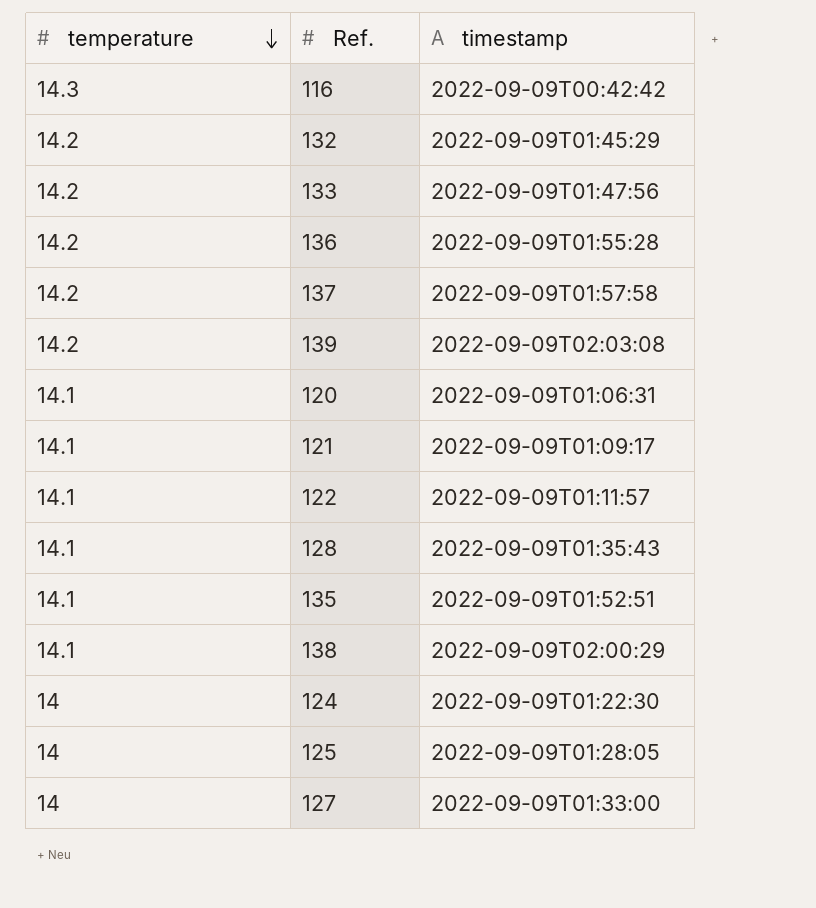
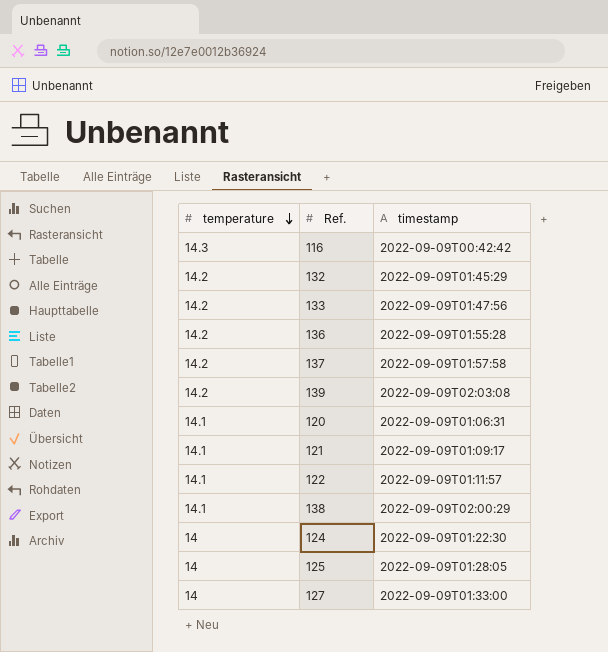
row 128: 14.1 | 2022-09-09T01:35:43 -> none
row 135: 14.1 | 2022-09-09T01:52:51 -> none

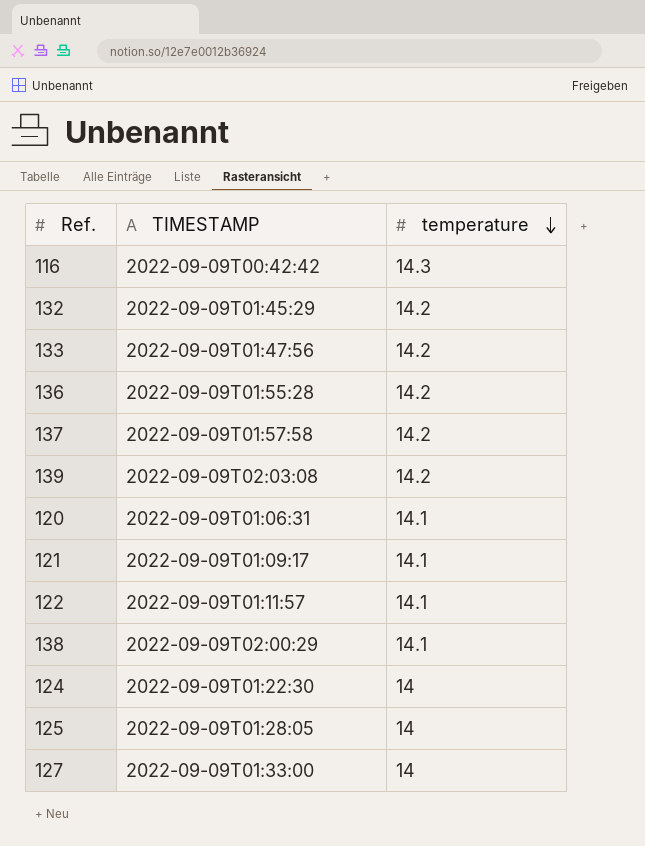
column name: timestamp -> TIMESTAMP
column temperature | position: 1 -> 3

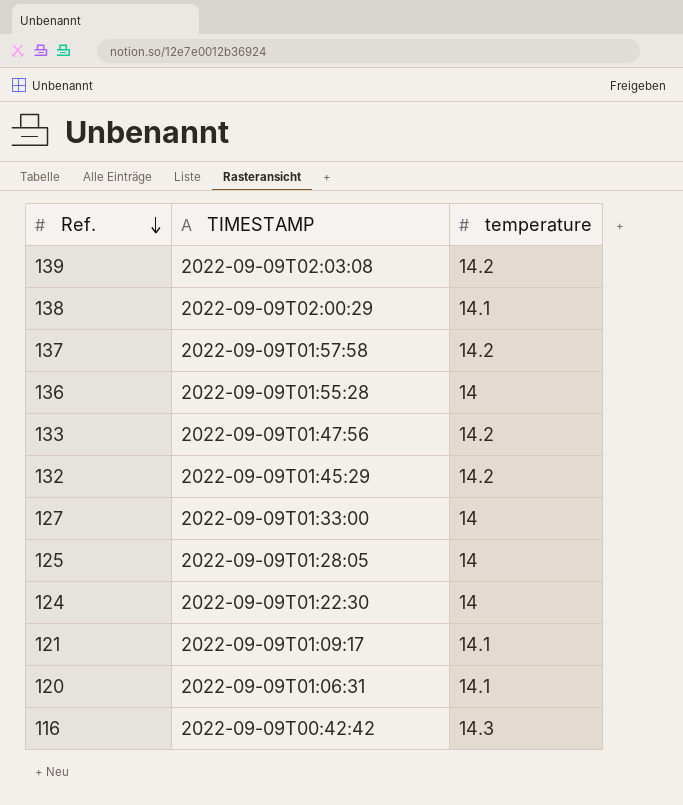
row order: temperature descending -> Ref. descending
row 122: 2022-09-09T01:11:57 | 14.1 -> none
136 | temperature: 14.2 -> 14

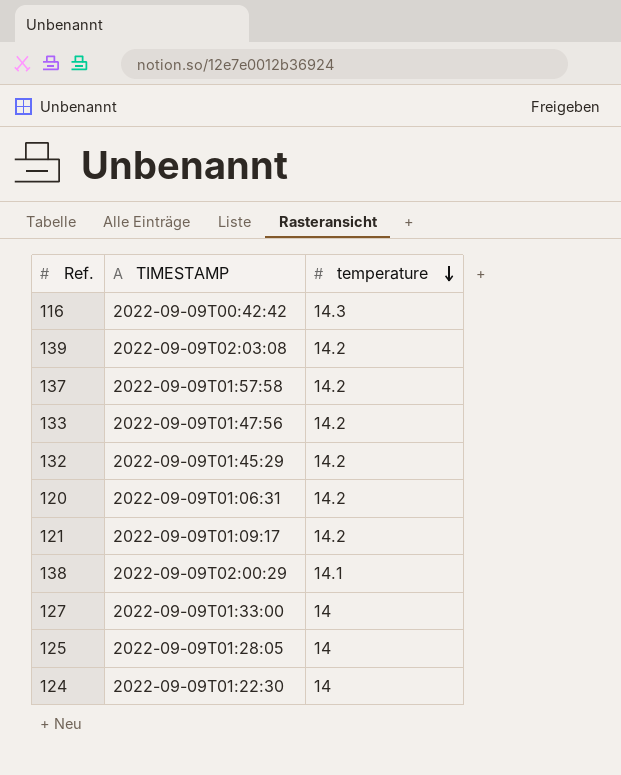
row order: Ref. descending -> temperature descending
row 136: 2022-09-09T01:55:28 | 14 -> none
120 | temperature: 14.1 -> 14.2
121 | temperature: 14.1 -> 14.2

